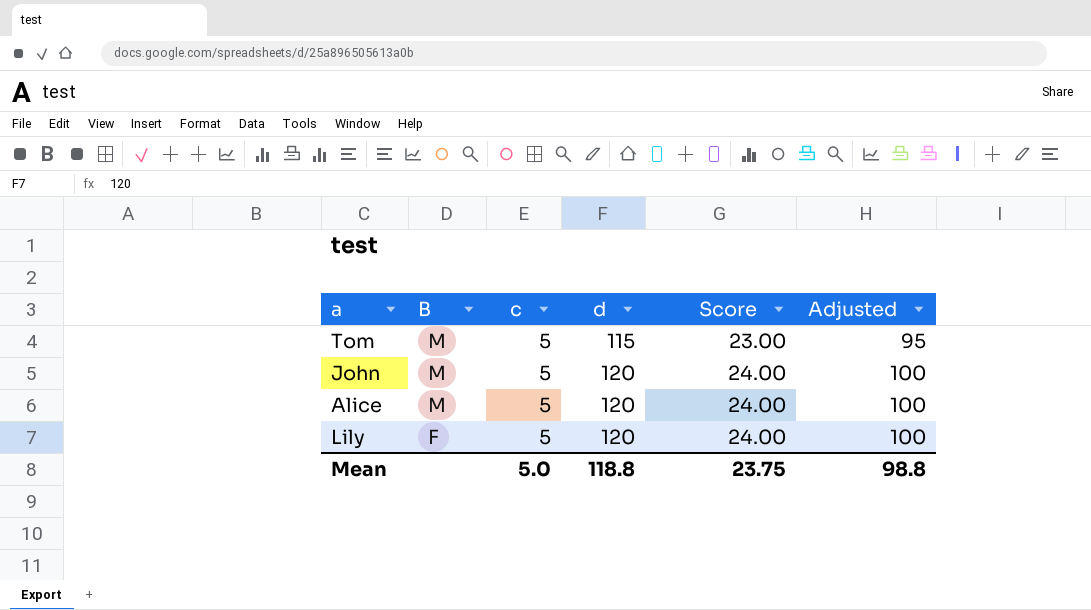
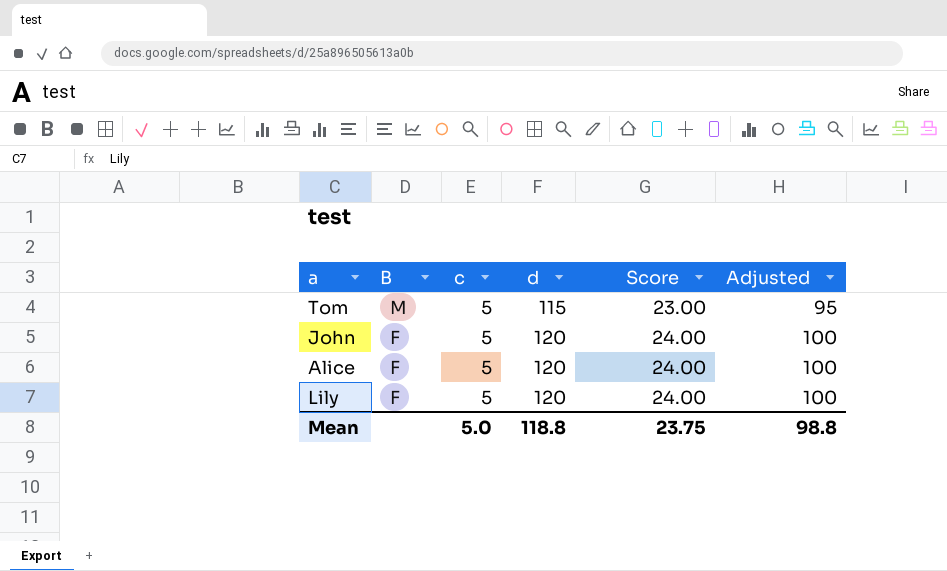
John | B: M -> F
Alice | B: M -> F

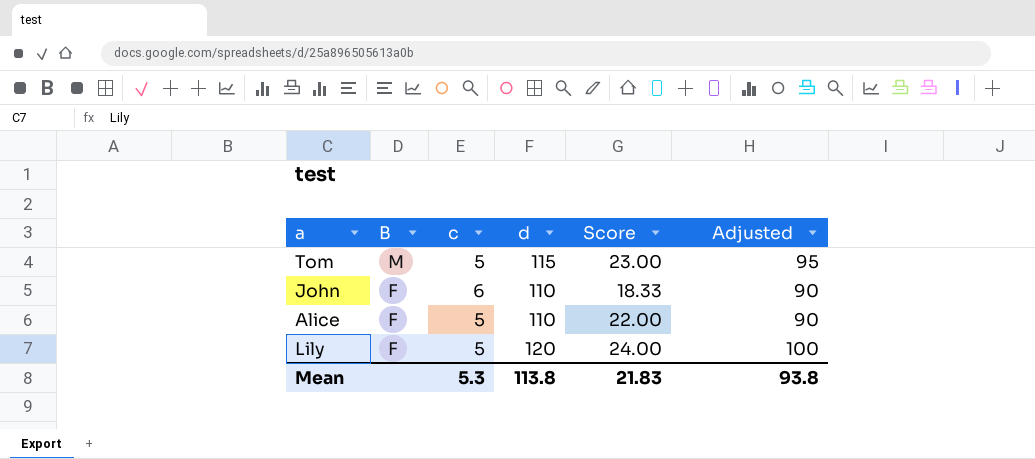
John | c: 5 -> 6
John | d: 120 -> 110
John | Score: 24.00 -> 18.33
John | Adjusted: 100 -> 90
Alice | d: 120 -> 110
Alice | Score: 24.00 -> 22.00
Alice | Adjusted: 100 -> 90
Mean | c: 5.0 -> 5.3
Mean | d: 118.8 -> 113.8
Mean | Score: 23.75 -> 21.83
Mean | Adjusted: 98.8 -> 93.8

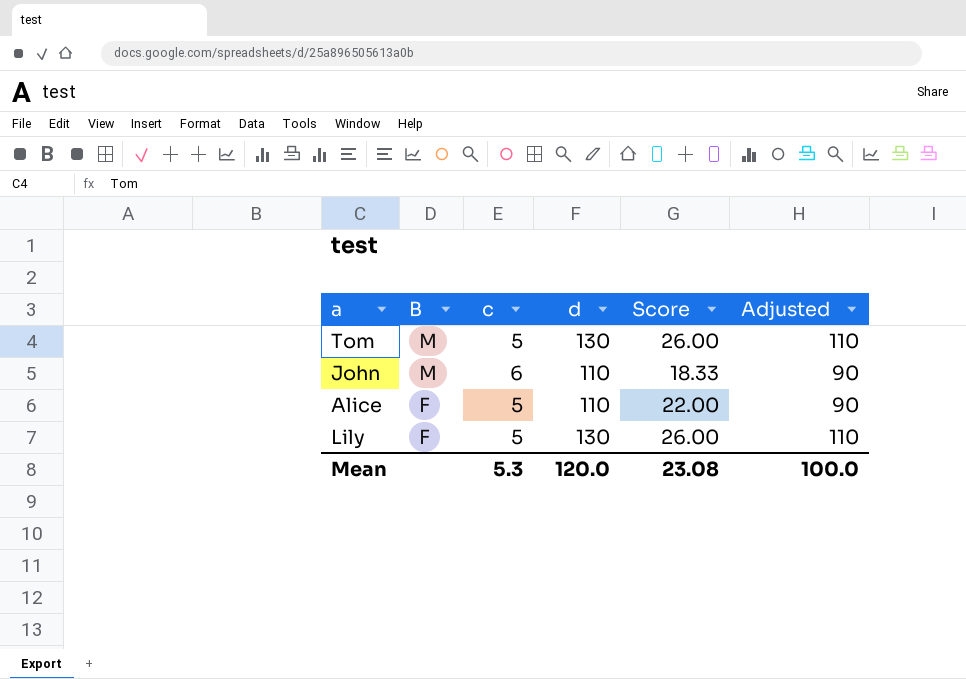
Tom | d: 115 -> 130
Tom | Score: 23.00 -> 26.00
Tom | Adjusted: 95 -> 110
John | B: F -> M
Lily | d: 120 -> 130
Lily | Score: 24.00 -> 26.00
Lily | Adjusted: 100 -> 110
Mean | d: 113.8 -> 120.0
Mean | Score: 21.83 -> 23.08
Mean | Adjusted: 93.8 -> 100.0

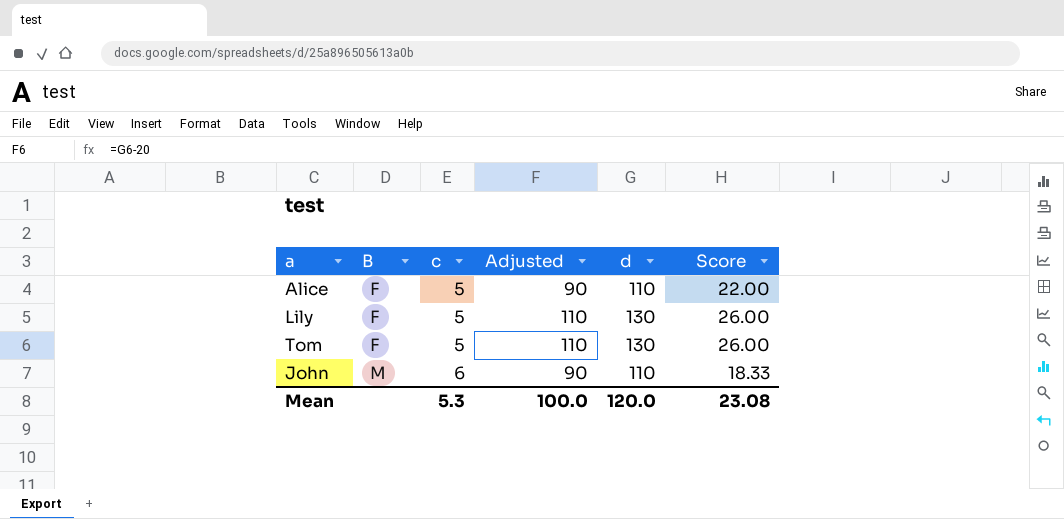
row order: B descending -> B ascending
column Adjusted | position: 6 -> 4
Tom | B: M -> F

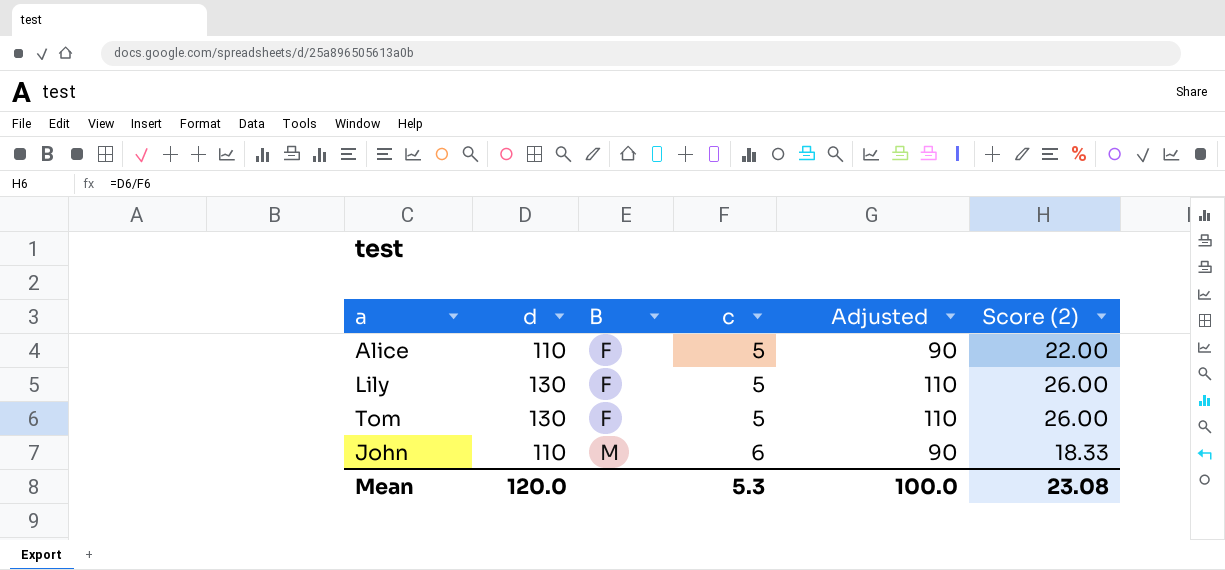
column d | position: 5 -> 2
column name: Score -> Score (2)

